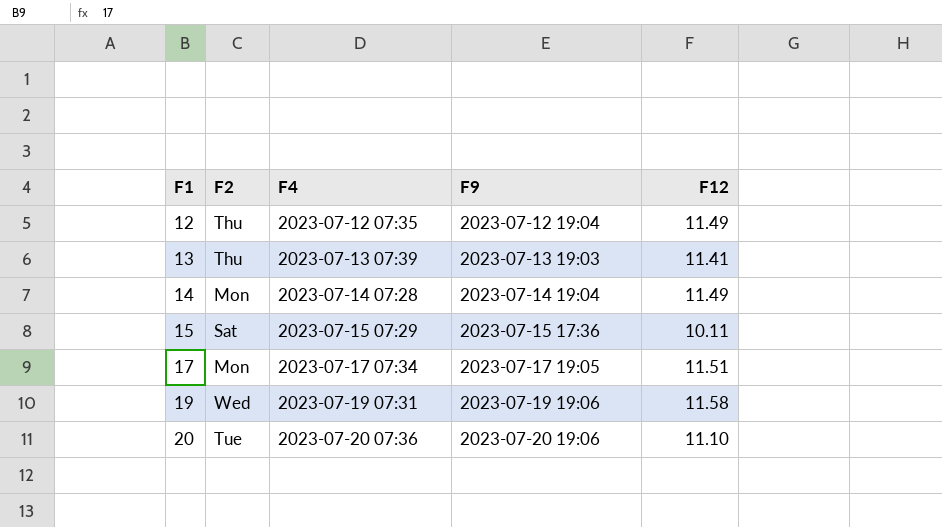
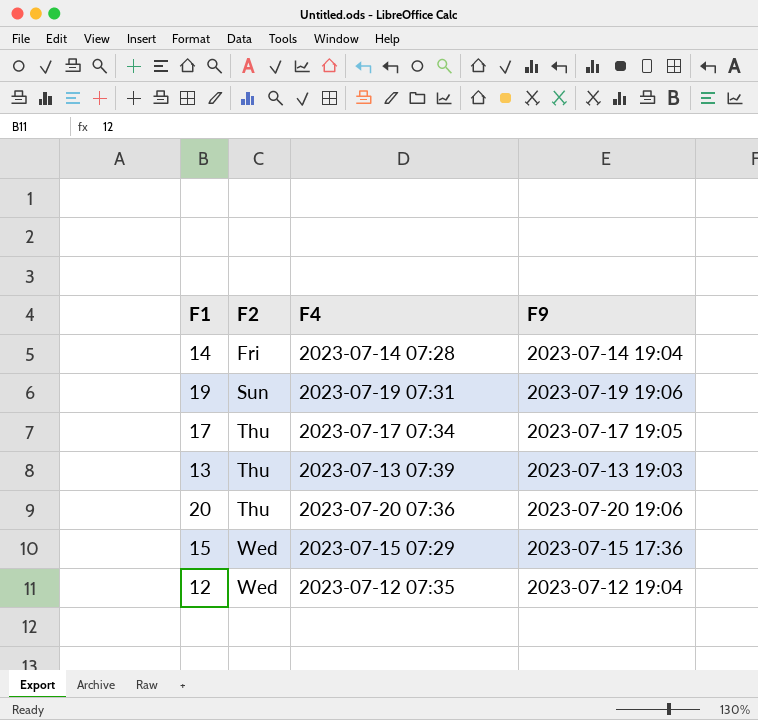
row order: F1 ascending -> F2 ascending
column F12 | position: 5 -> none
14 | F2: Mon -> Fri
19 | F2: Wed -> Sun
17 | F2: Mon -> Thu
20 | F2: Tue -> Thu
15 | F2: Sat -> Wed
12 | F2: Thu -> Wed

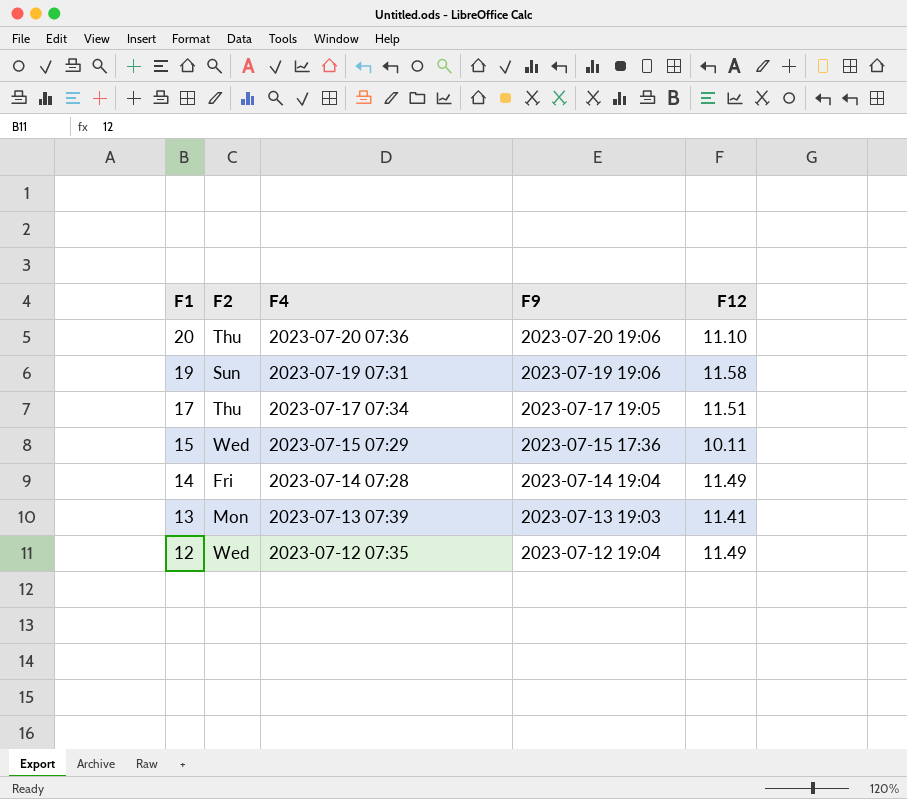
row order: F2 ascending -> F1 descending
column F12 | position: none -> 5
13 | F2: Thu -> Mon

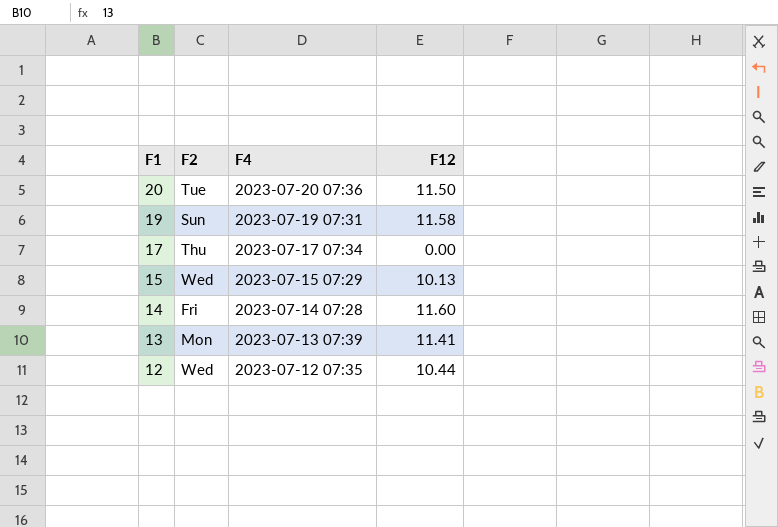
column F9 | position: 4 -> none
20 | F2: Thu -> Tue
20 | F12: 11.10 -> 11.50
17 | F12: 11.51 -> 0.00
15 | F12: 10.11 -> 10.13
14 | F12: 11.49 -> 11.60
12 | F12: 11.49 -> 10.44

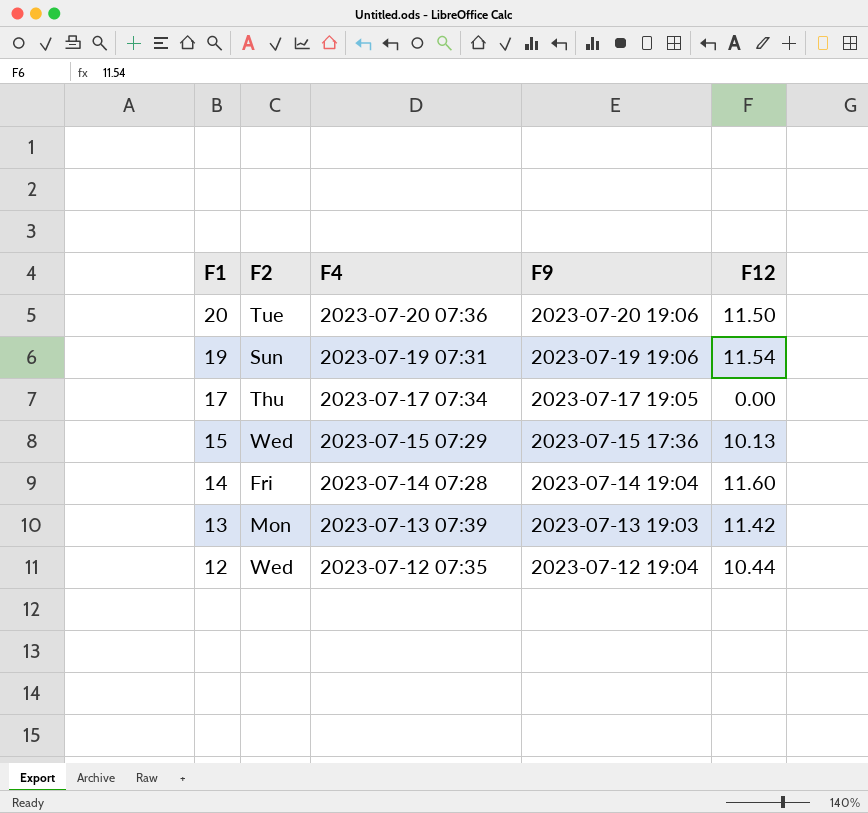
column F9 | position: none -> 4
19 | F12: 11.58 -> 11.54
13 | F12: 11.41 -> 11.42

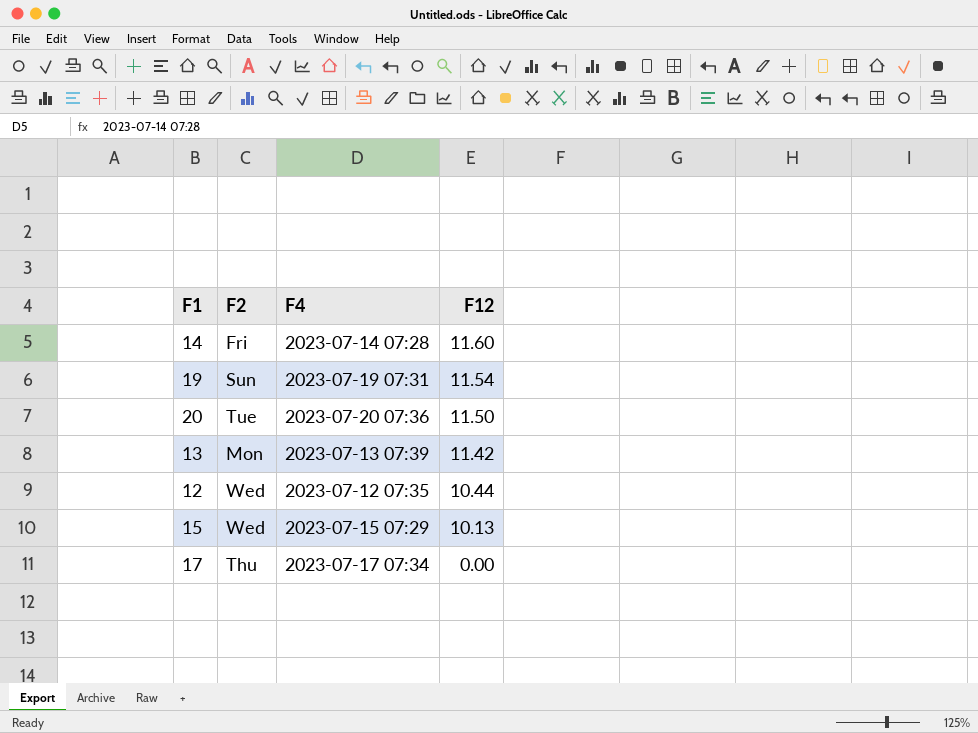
row order: F1 descending -> F12 descending
column F9 | position: 4 -> none

